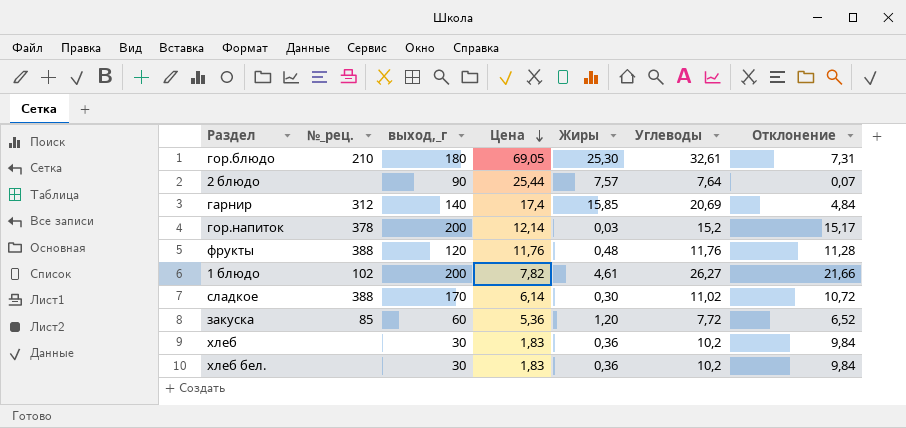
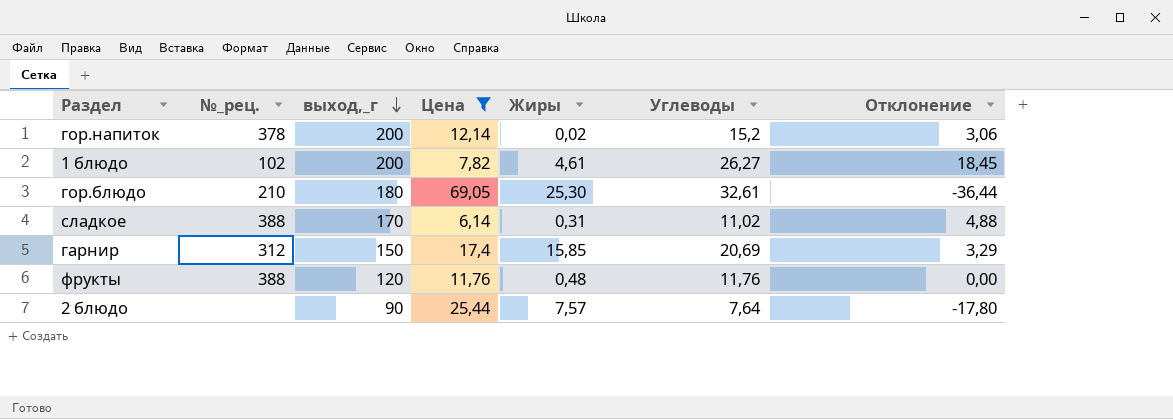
filter: none -> Цена >= 6,14
row order: Цена descending -> выход,_г descending
column Отклонение | formula: [Углеводы] - [Жиры] -> [Углеводы] - [Цена]
гор.напиток | Жиры: 0,03 -> 0,02
сладкое | Жиры: 0,30 -> 0,31
гарнир | выход,_г: 140 -> 150

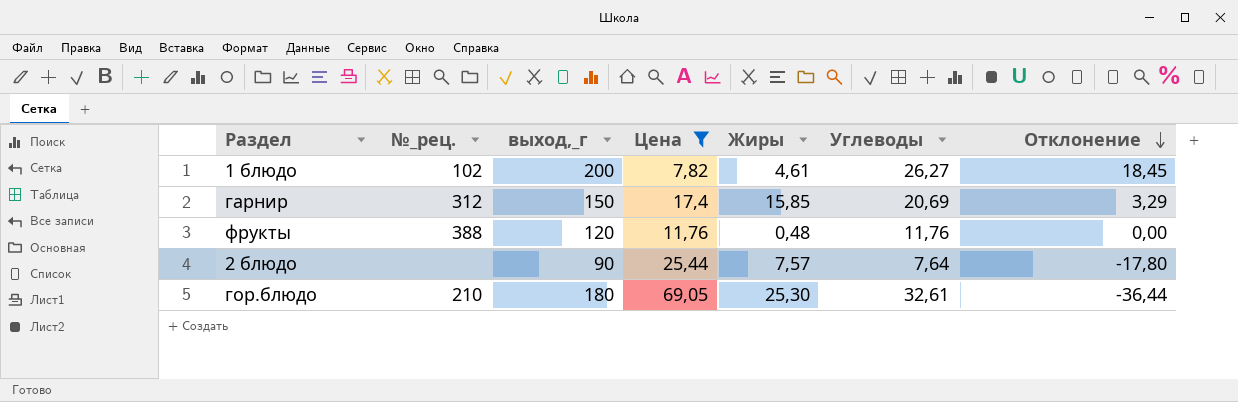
row order: выход,_г descending -> Отклонение descending
row гор.напиток: 378 | 200 | 12,14 | 0,02 | 15,2 | 3,06 -> none
row сладкое: 388 | 170 | 6,14 | 0,31 | 11,02 | 4,88 -> none

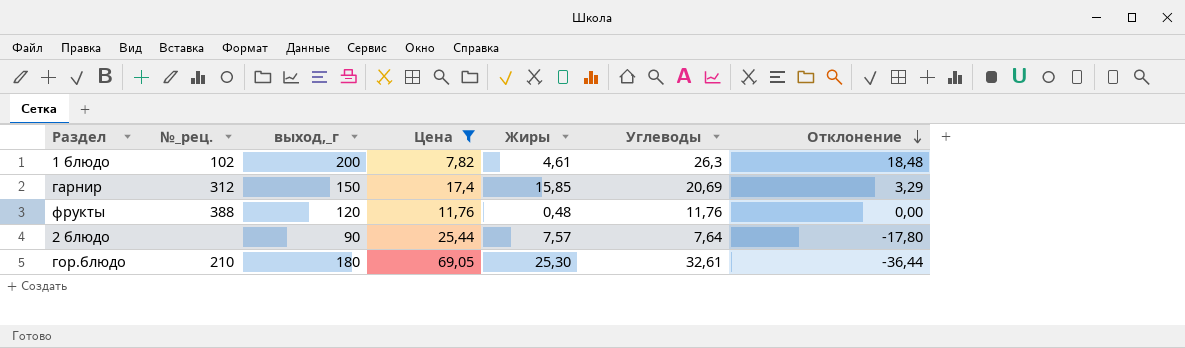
1 блюдо | Углеводы: 26,27 -> 26,3
1 блюдо | Отклонение: 18,45 -> 18,48

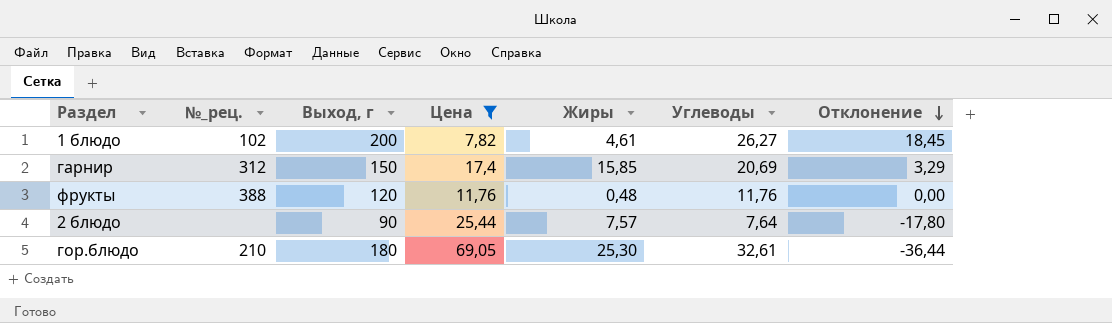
column name: выход,_г -> Выход, г
1 блюдо | Углеводы: 26,3 -> 26,27
1 блюдо | Отклонение: 18,48 -> 18,45

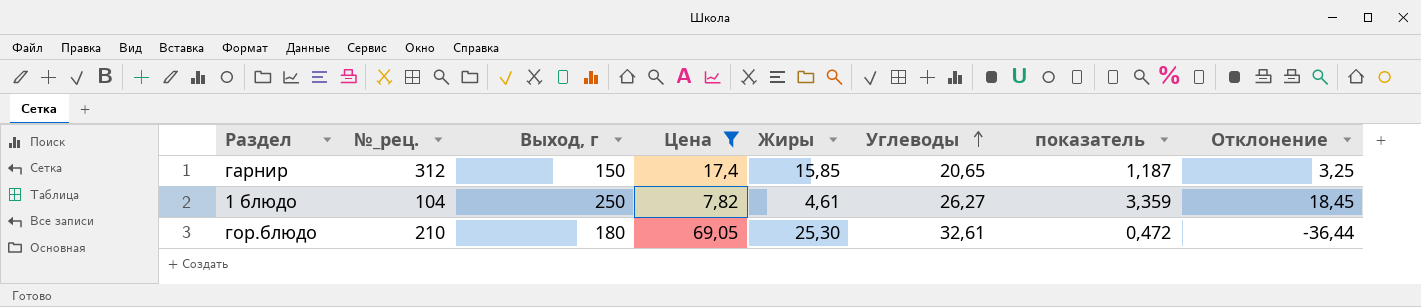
row order: Отклонение descending -> Углеводы ascending
column показатель | formula: none -> [Углеводы] / [Цена]
row фрукты: 388 | 120 | 11,76 | 0,48 | 11,76 | 0,00 -> none
row 2 блюдо: none | 90 | 25,44 | 7,57 | 7,64 | -17,80 -> none
гарнир | Углеводы: 20,69 -> 20,65
гарнир | Отклонение: 3,29 -> 3,25
1 блюдо | №_рец.: 102 -> 104
1 блюдо | Выход, г: 200 -> 250

